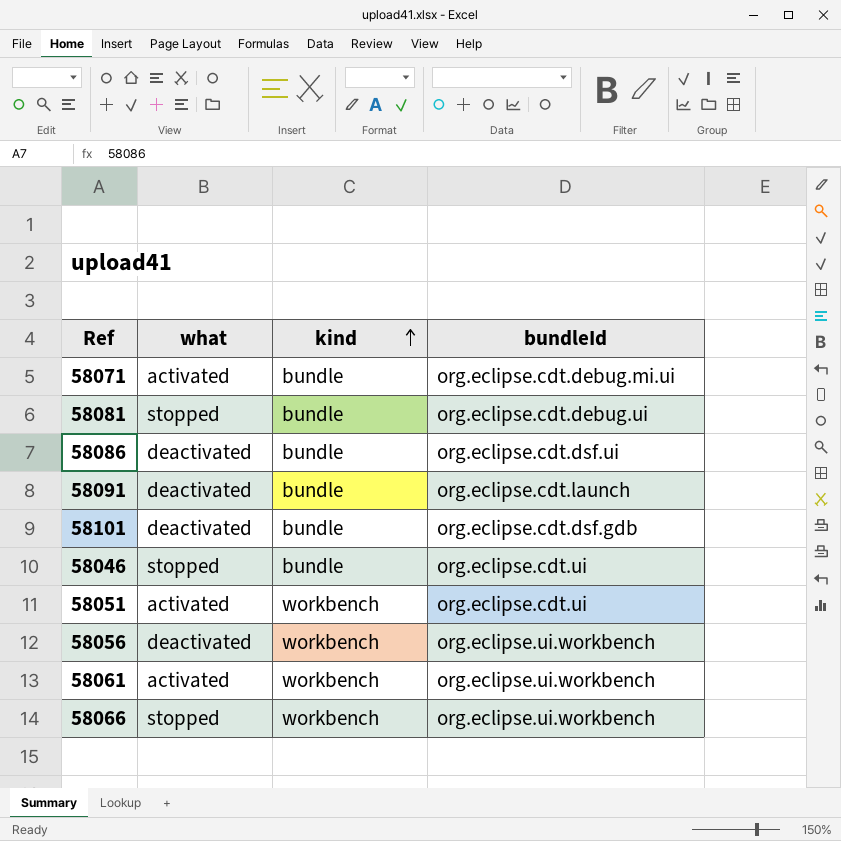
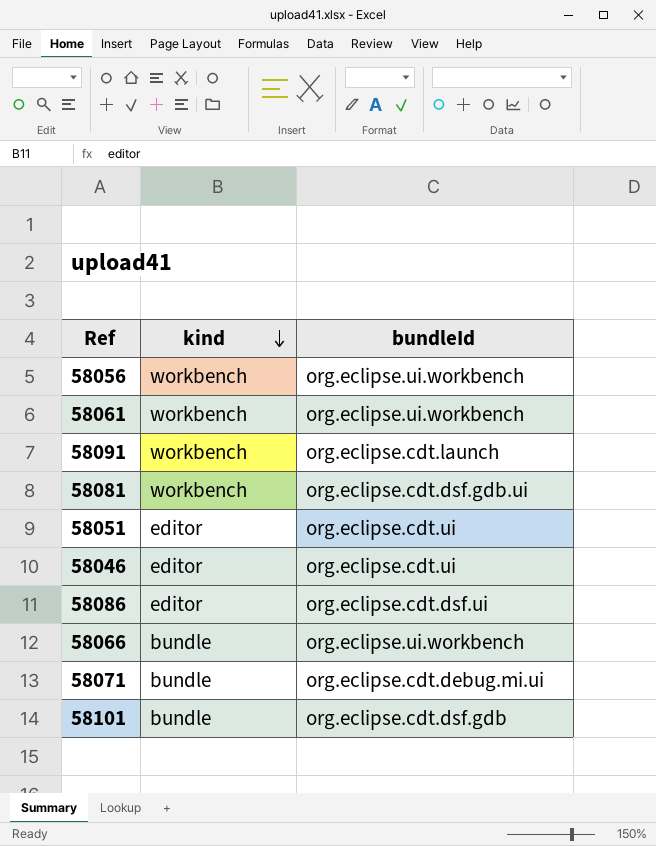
row order: kind ascending -> kind descending
column what | position: 2 -> none
58091 | kind: bundle -> workbench
58081 | kind: bundle -> workbench
58081 | bundleId: org.eclipse.cdt.debug.ui -> org.eclipse.cdt.dsf.gdb.ui
58051 | kind: workbench -> editor
58046 | kind: bundle -> editor
58086 | kind: bundle -> editor
58066 | kind: workbench -> bundle

